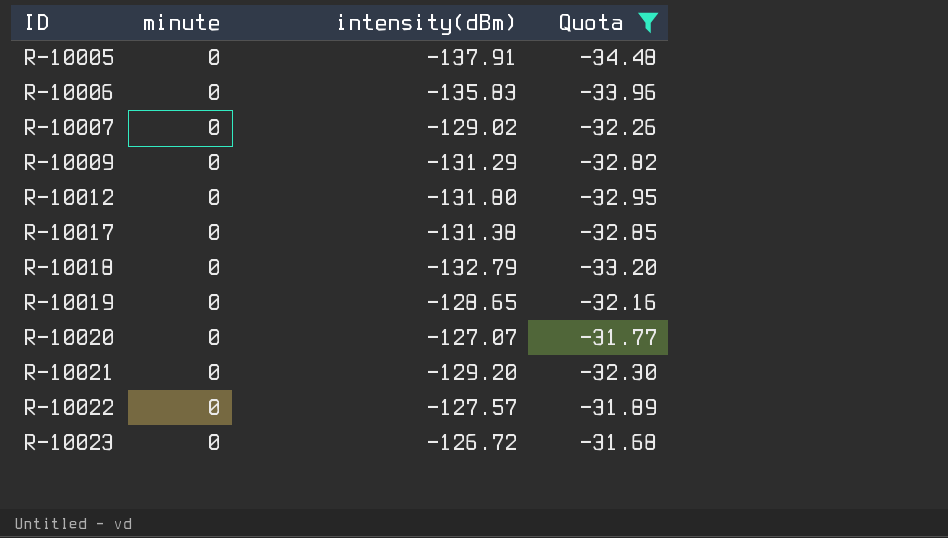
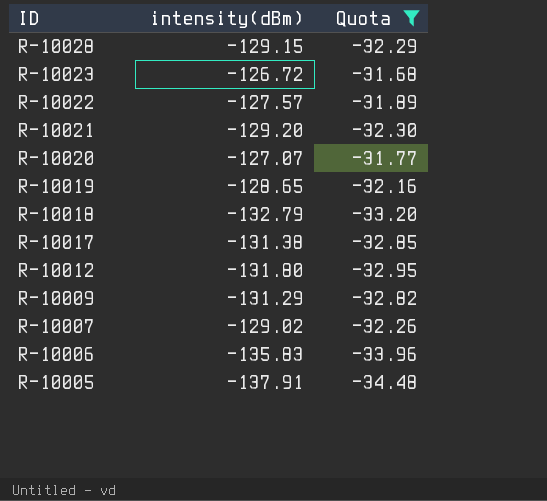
row order: ID ascending -> ID descending
column minute | position: 2 -> none
row R-10028: none -> -129.15 | -32.29

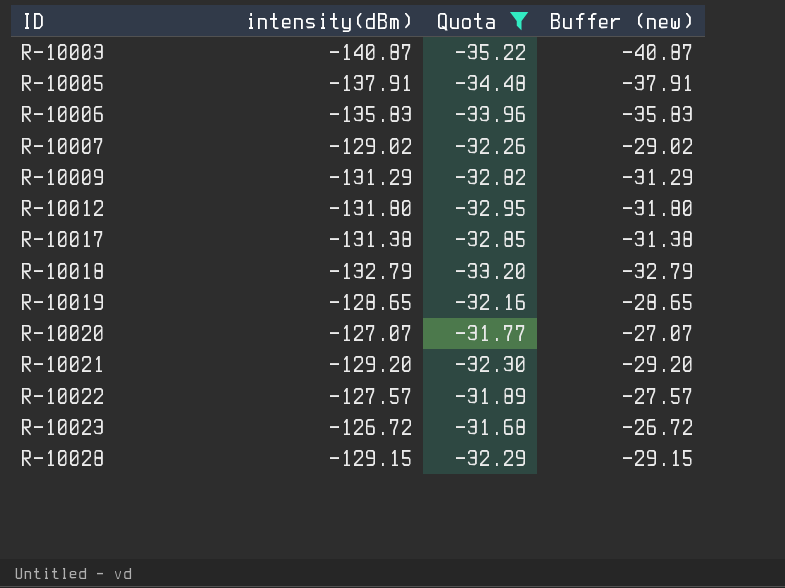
row order: ID descending -> ID ascending
column Buffer (new) | formula: none -> [intensity(dBm)] + 100
row R-10003: none -> -140.87 | -35.22 | -40.87

